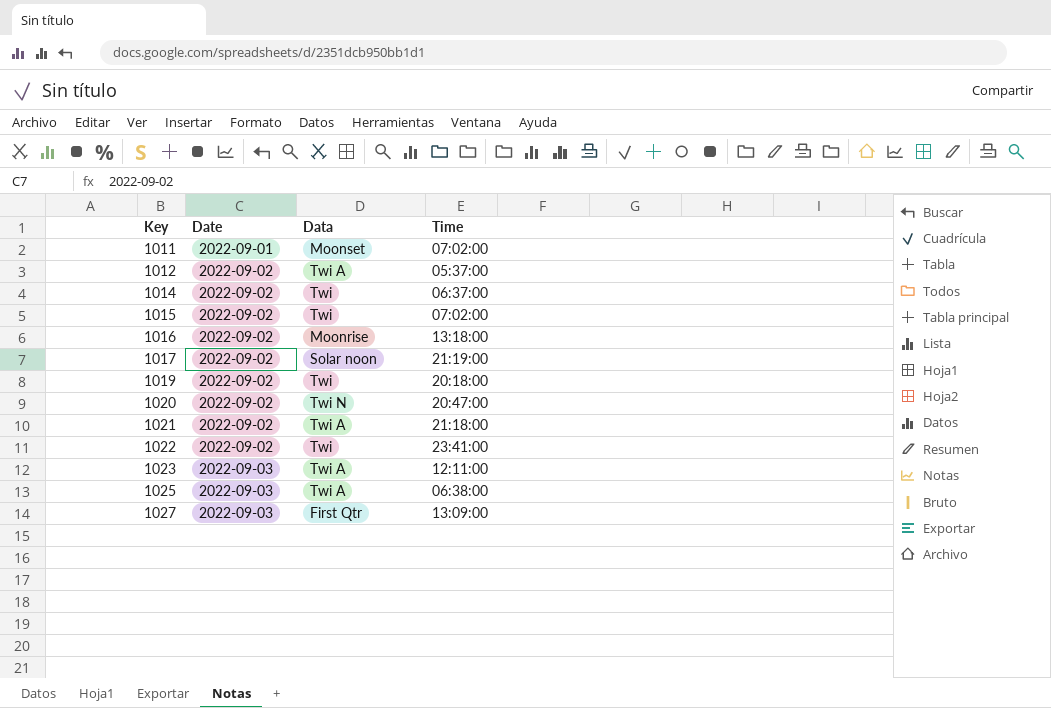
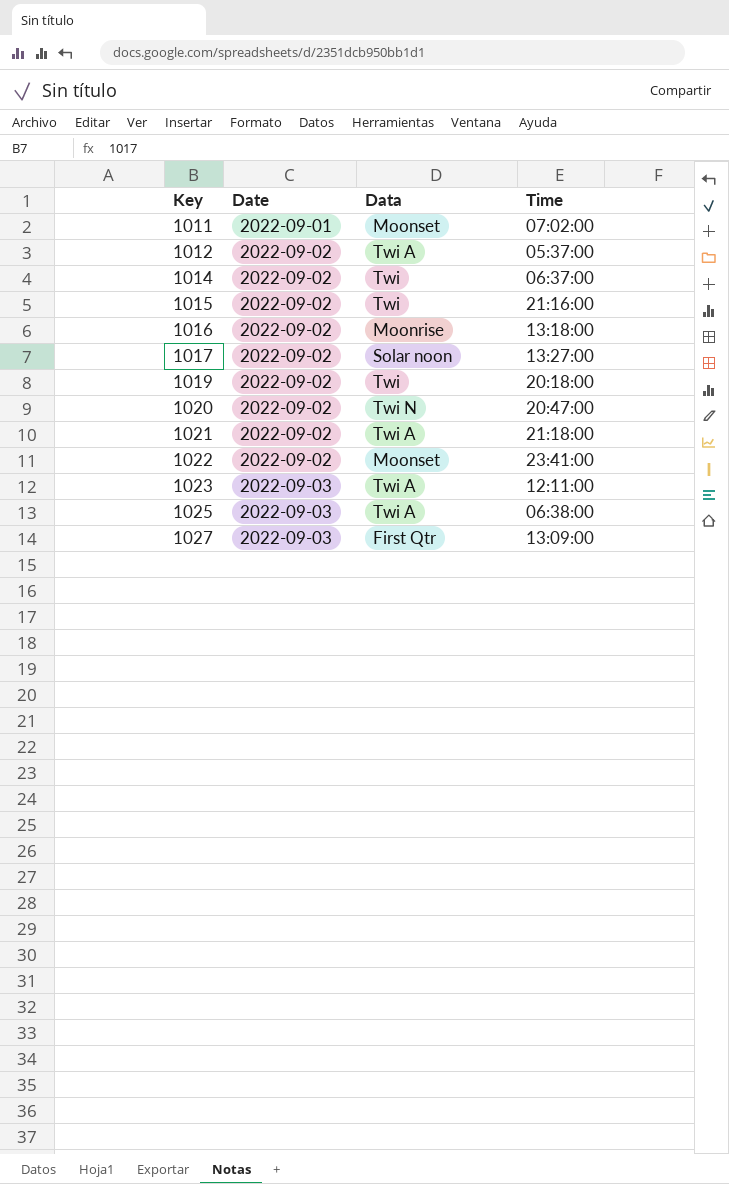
1015 | Time: 07:02:00 -> 21:16:00
1017 | Time: 21:19:00 -> 13:27:00
1022 | Data: Twi -> Moonset

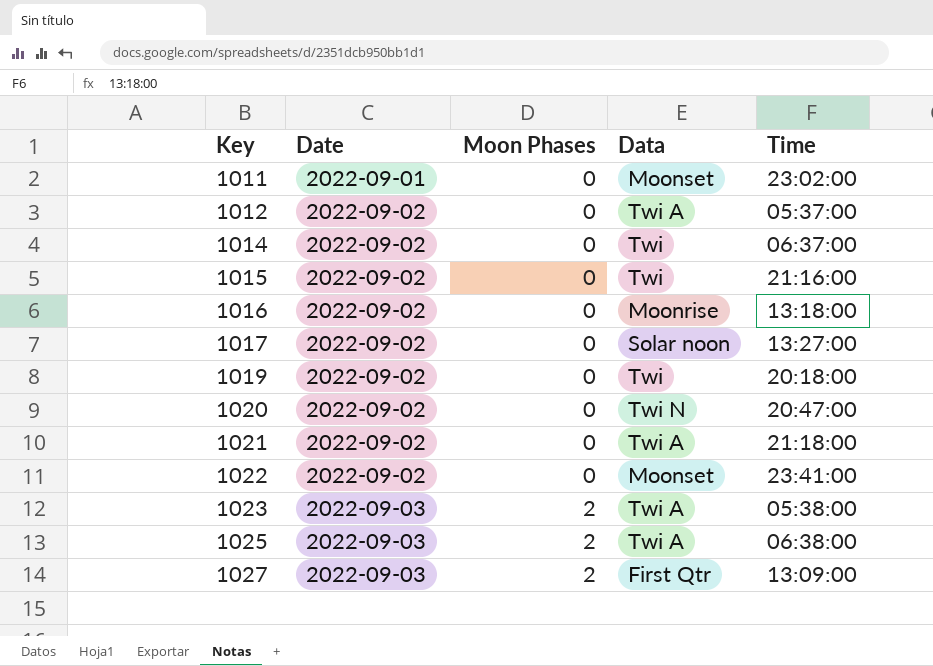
column Moon Phases | position: none -> 3
1011 | Time: 07:02:00 -> 23:02:00
1023 | Time: 12:11:00 -> 05:38:00

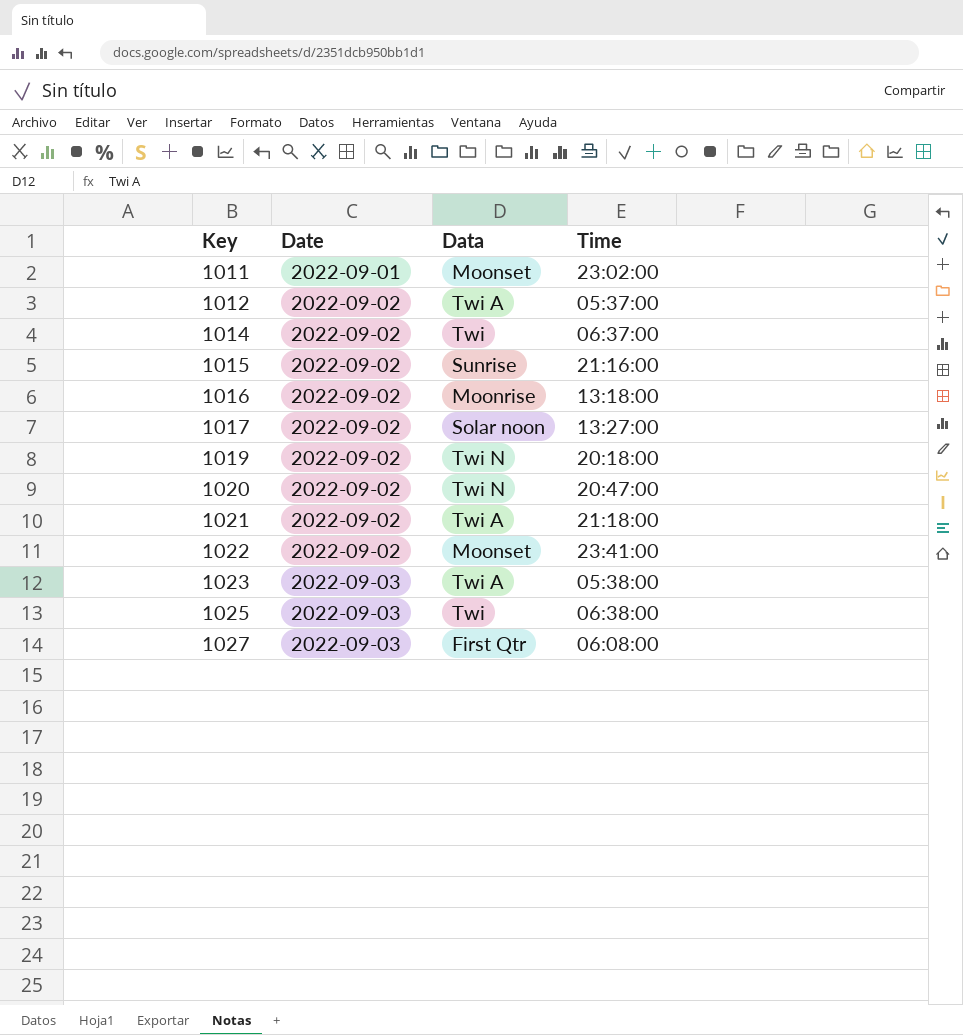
column Moon Phases | position: 3 -> none
1015 | Data: Twi -> Sunrise
1019 | Data: Twi -> Twi N
1025 | Data: Twi A -> Twi
1027 | Time: 13:09:00 -> 06:08:00

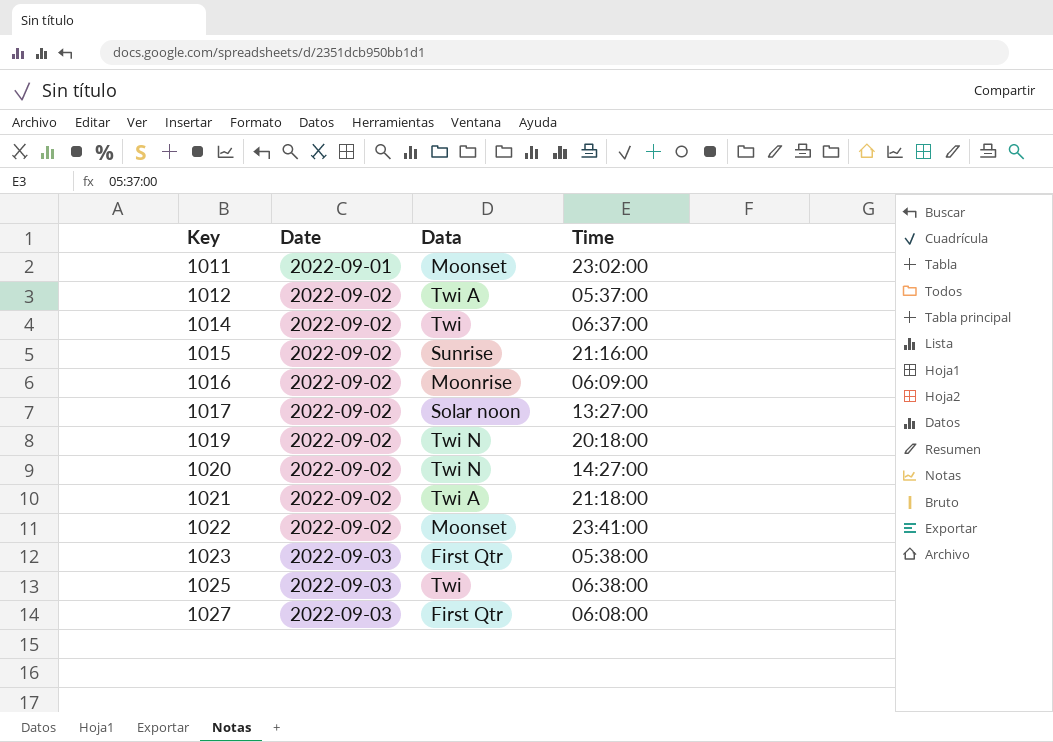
1016 | Time: 13:18:00 -> 06:09:00
1020 | Time: 20:47:00 -> 14:27:00
1023 | Data: Twi A -> First Qtr

